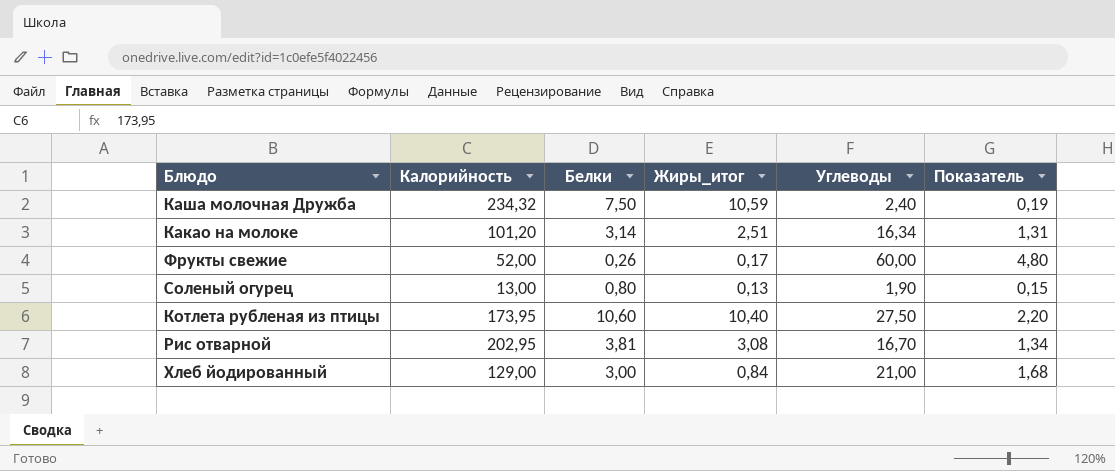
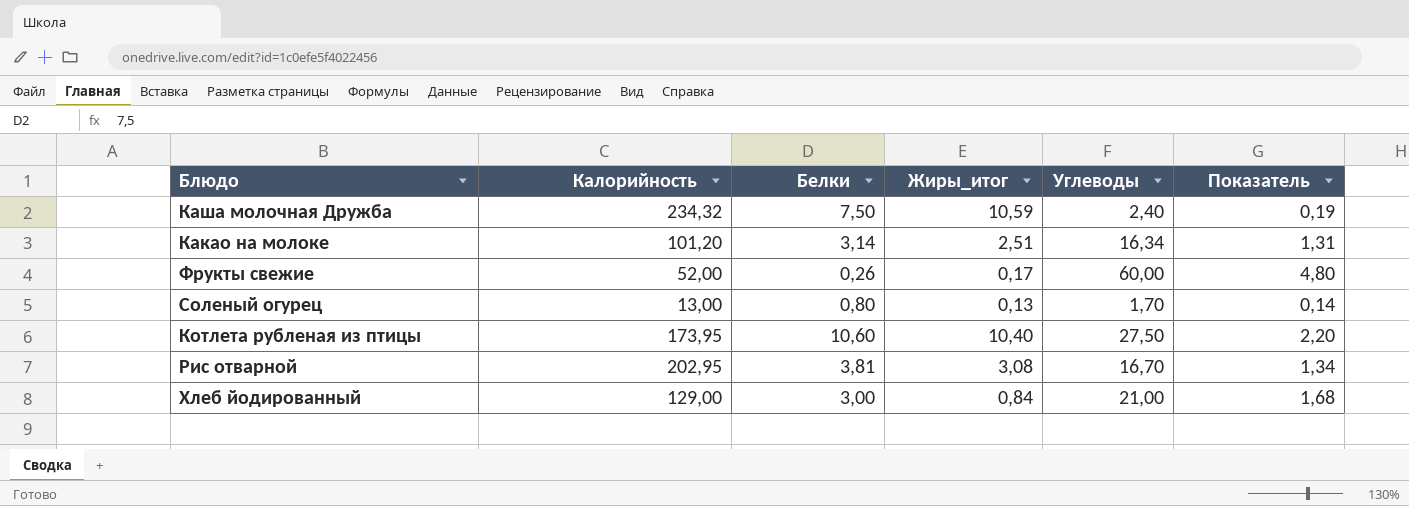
Соленый огурец | Углеводы: 1,90 -> 1,70
Соленый огурец | Показатель: 0,15 -> 0,14

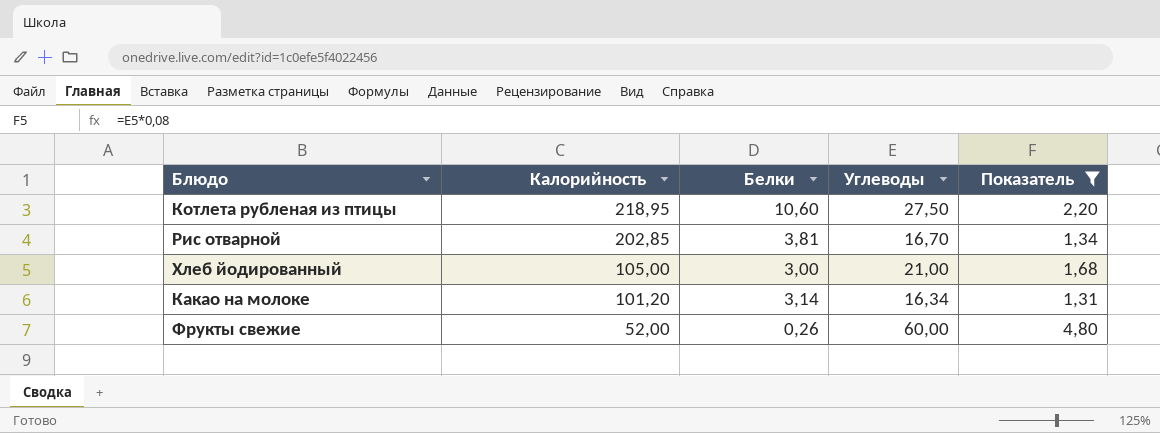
filter: none -> Показатель >= 1,31
row order: none -> Калорийность descending
column Жиры_итог | position: 4 -> none
Котлета рубленая из птицы | Калорийность: 173,95 -> 218,95
Рис отварной | Калорийность: 202,95 -> 202,85
Хлеб йодированный | Калорийность: 129,00 -> 105,00

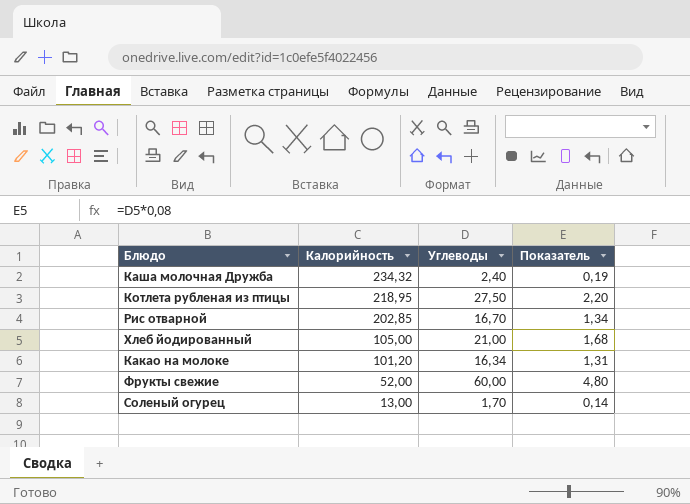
filter: Показатель >= 1,31 -> none
column Белки | position: 3 -> none

